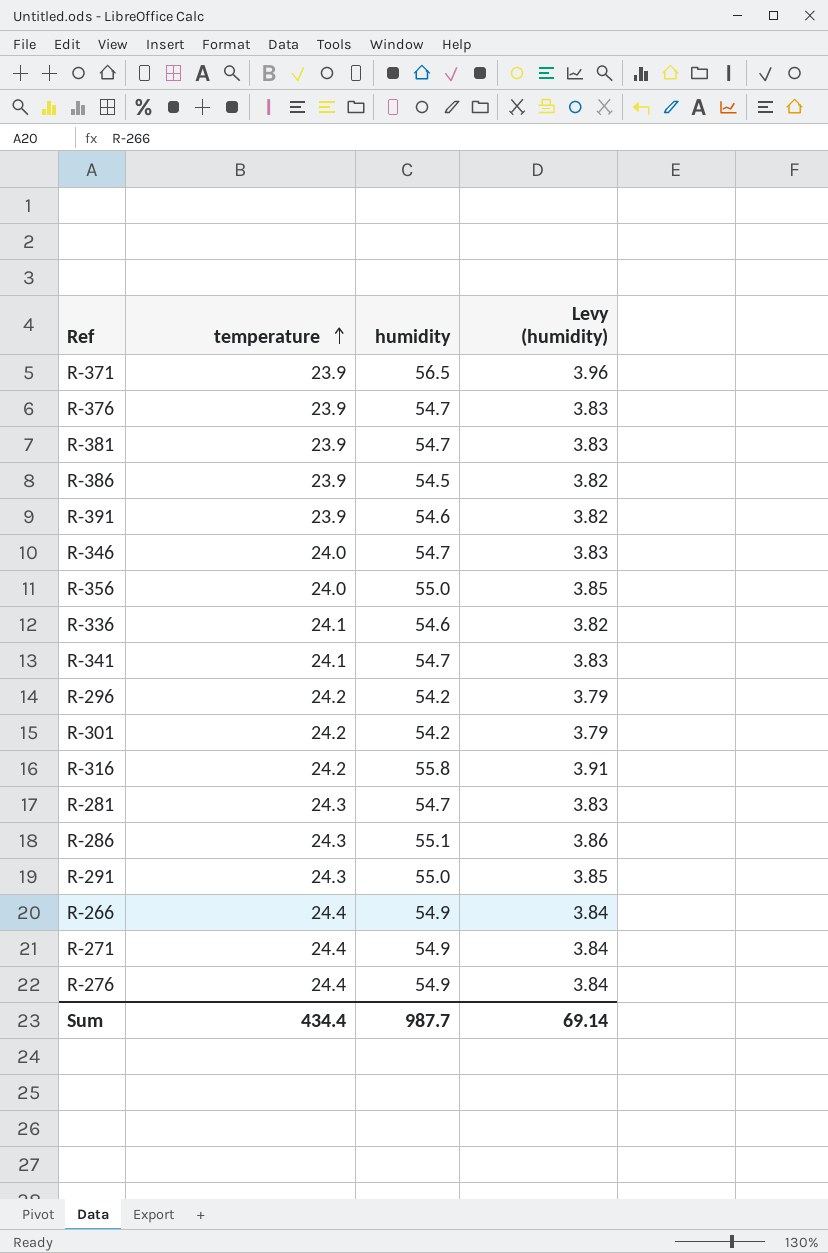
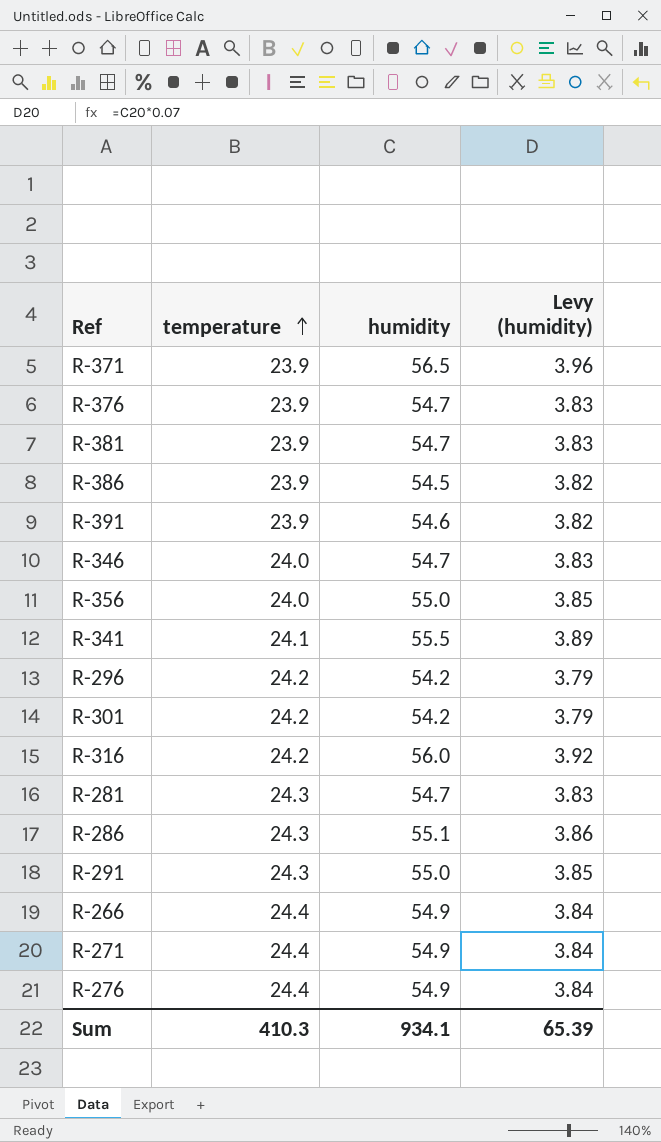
row R-336: 24.1 | 54.6 | 3.82 -> none
R-341 | humidity: 54.7 -> 55.5
R-341 | Levy (humidity): 3.83 -> 3.89
R-316 | humidity: 55.8 -> 56.0
R-316 | Levy (humidity): 3.91 -> 3.92
Sum | temperature: 434.4 -> 410.3
Sum | humidity: 987.7 -> 934.1
Sum | Levy (humidity): 69.14 -> 65.39

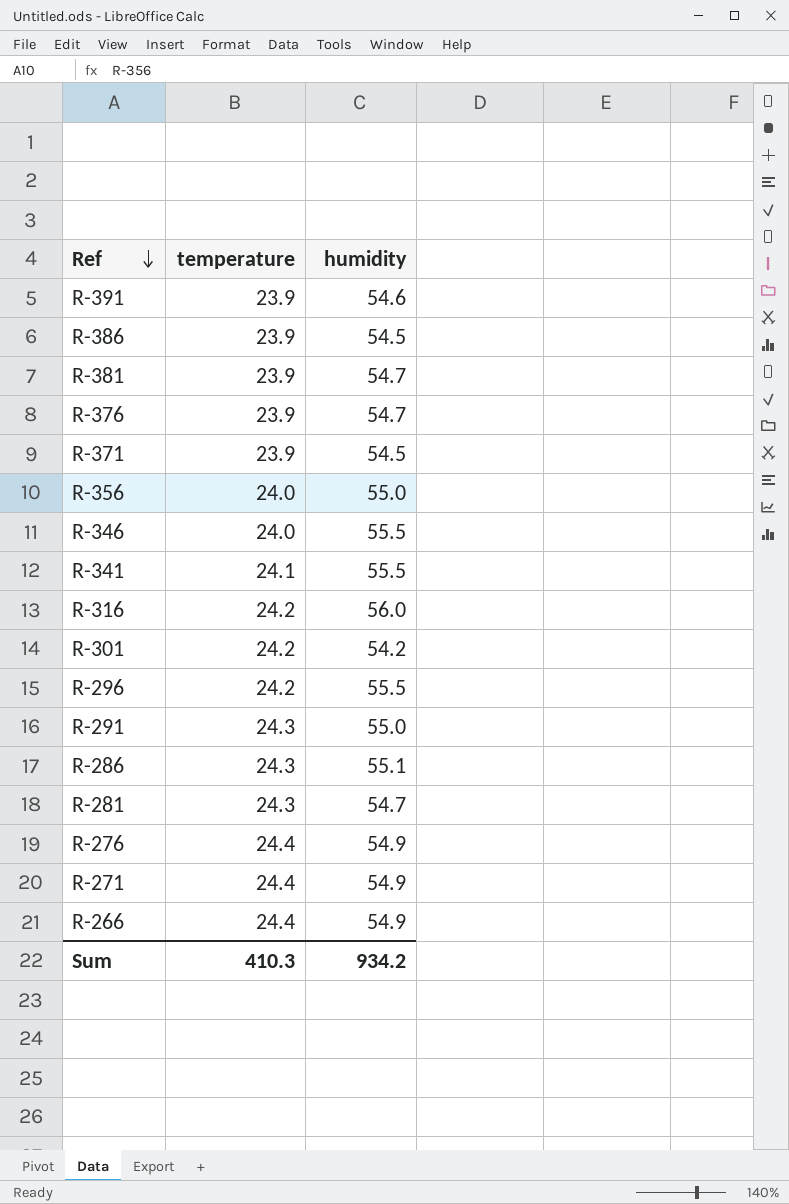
row order: temperature ascending -> Ref descending
column Levy (humidity) | formula: [humidity] * 0.07 -> none
R-371 | humidity: 56.5 -> 54.5
R-346 | humidity: 54.7 -> 55.5
R-296 | humidity: 54.2 -> 55.5
Sum | humidity: 934.1 -> 934.2

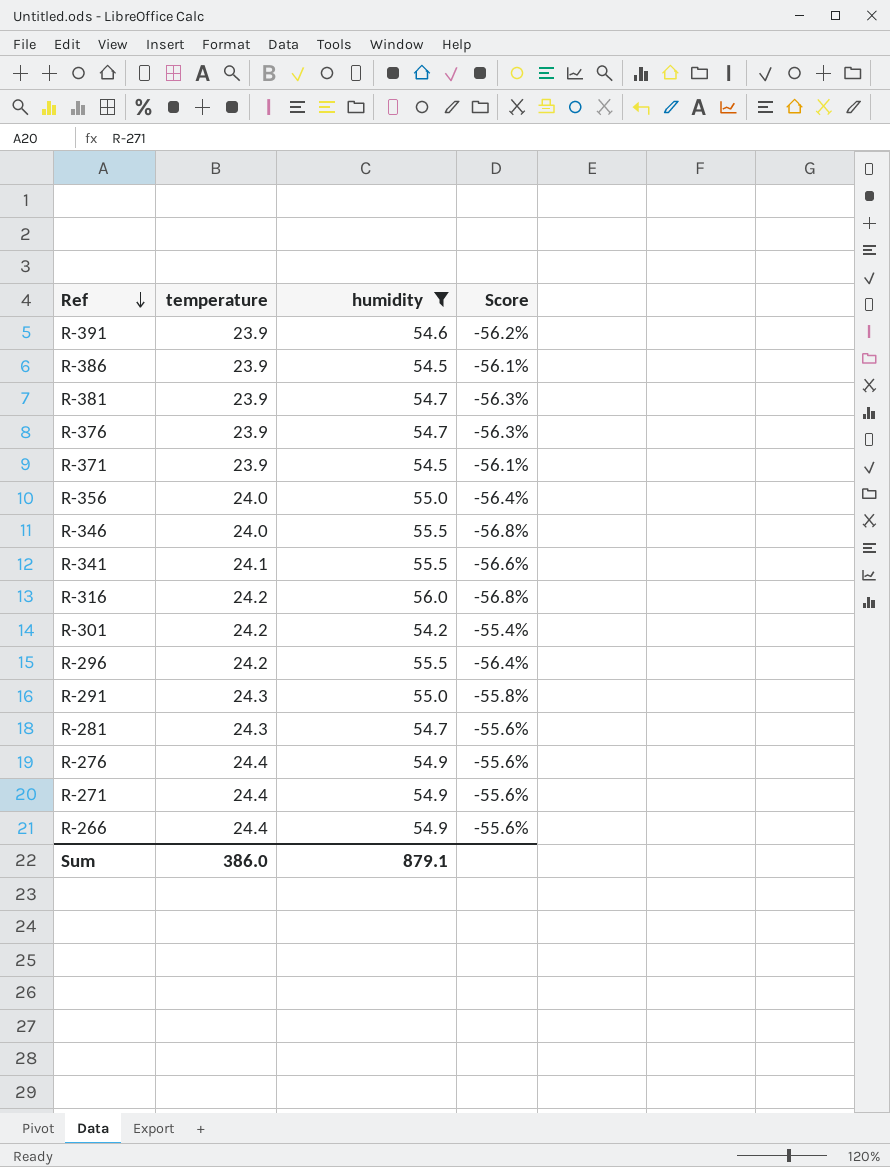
filter: none -> humidity != 55.1
column Score | formula: none -> ([temperature] - [humidity]) / [humidity]
Sum | temperature: 410.3 -> 386.0
Sum | humidity: 934.2 -> 879.1

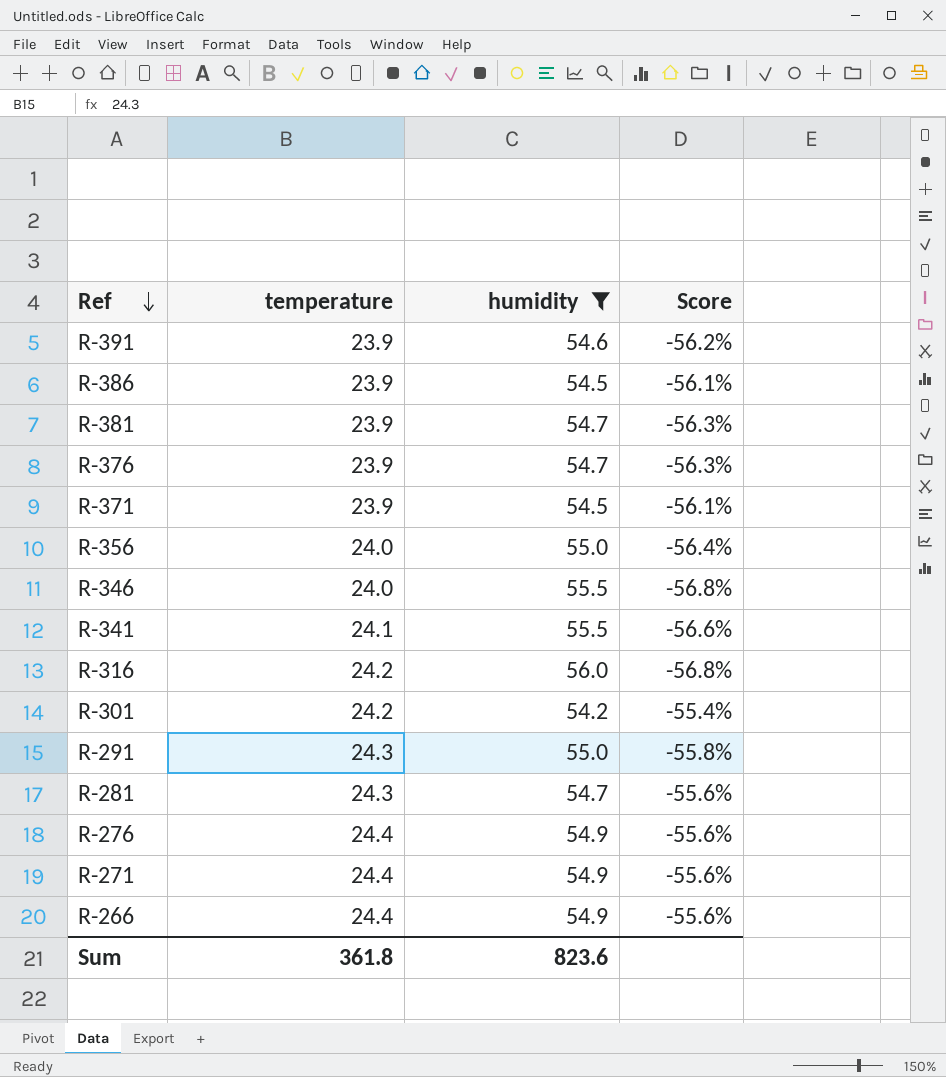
row R-296: 24.2 | 55.5 | -56.4% -> none
Sum | temperature: 386.0 -> 361.8
Sum | humidity: 879.1 -> 823.6

